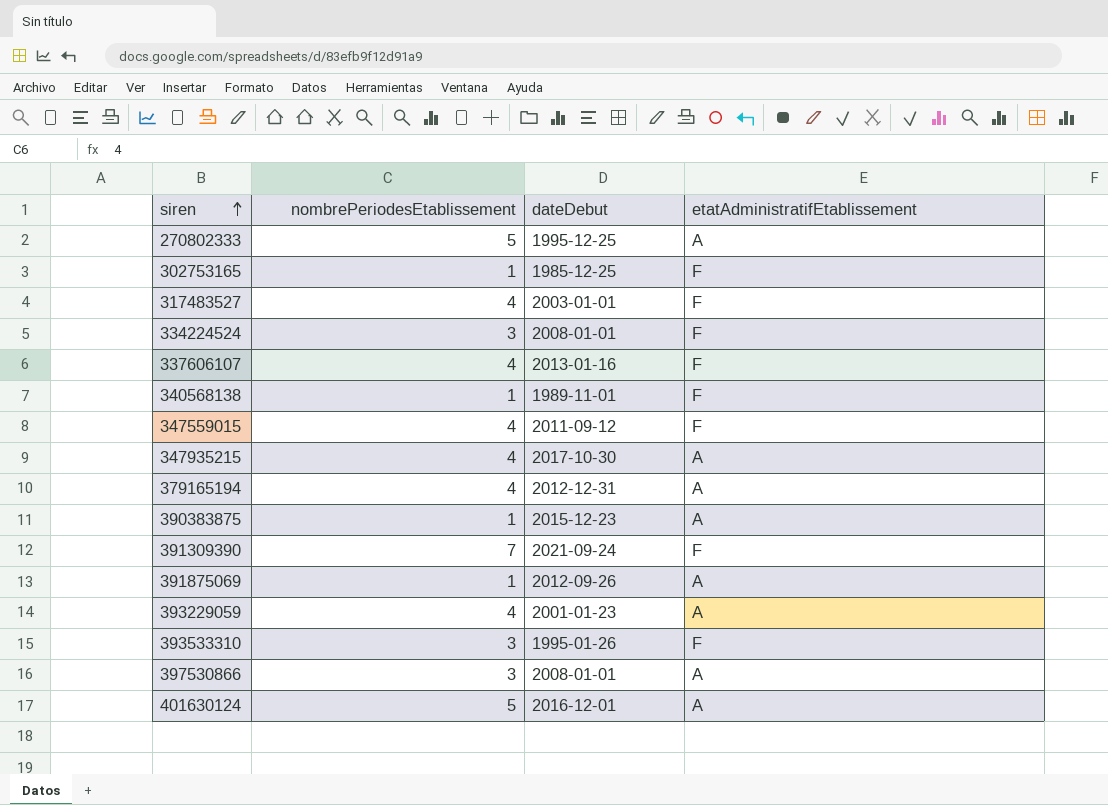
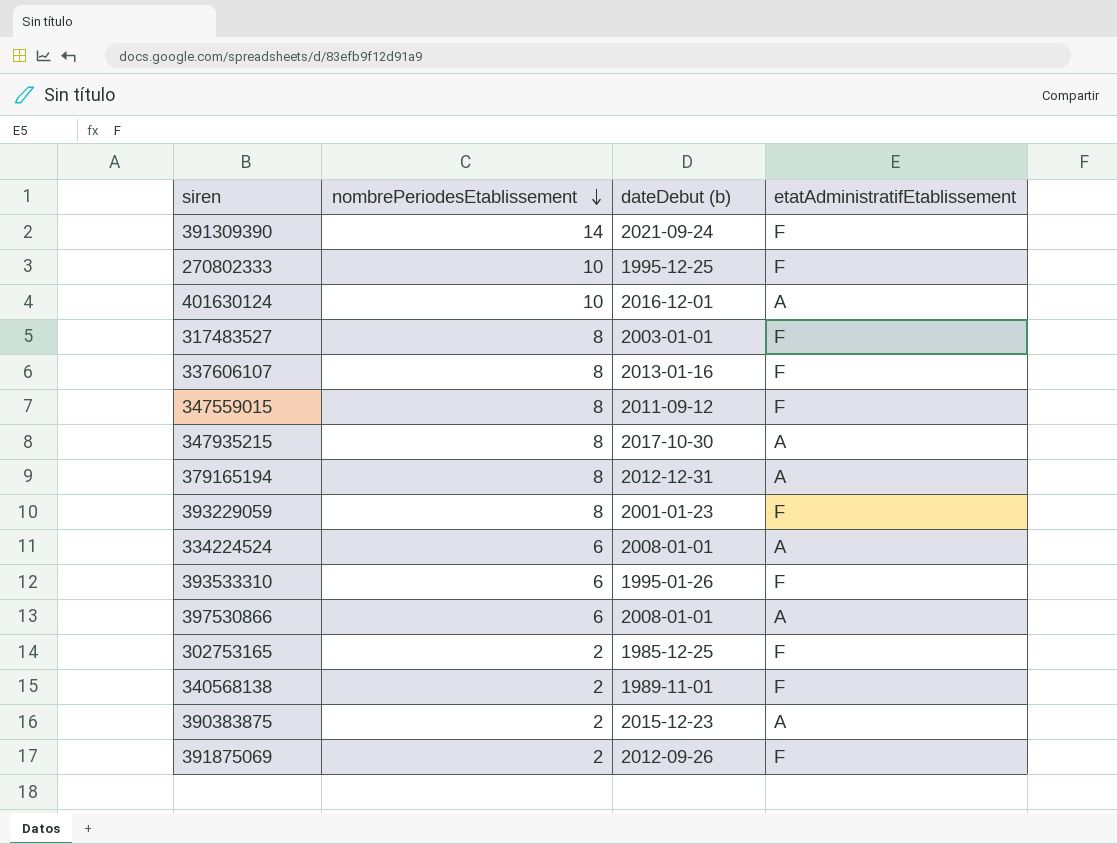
row order: siren ascending -> nombrePeriodesEtablissement descending
column name: dateDebut -> dateDebut (b)
391309390 | nombrePeriodesEtablissement: 7 -> 14
270802333 | nombrePeriodesEtablissement: 5 -> 10
270802333 | etatAdministratifEtablissement: A -> F
401630124 | nombrePeriodesEtablissement: 5 -> 10
317483527 | nombrePeriodesEtablissement: 4 -> 8
337606107 | nombrePeriodesEtablissement: 4 -> 8
347559015 | nombrePeriodesEtablissement: 4 -> 8
347935215 | nombrePeriodesEtablissement: 4 -> 8
379165194 | nombrePeriodesEtablissement: 4 -> 8
393229059 | nombrePeriodesEtablissement: 4 -> 8
393229059 | etatAdministratifEtablissement: A -> F
334224524 | nombrePeriodesEtablissement: 3 -> 6
334224524 | etatAdministratifEtablissement: F -> A
393533310 | nombrePeriodesEtablissement: 3 -> 6
397530866 | nombrePeriodesEtablissement: 3 -> 6
302753165 | nombrePeriodesEtablissement: 1 -> 2
340568138 | nombrePeriodesEtablissement: 1 -> 2
390383875 | nombrePeriodesEtablissement: 1 -> 2
391875069 | nombrePeriodesEtablissement: 1 -> 2
391875069 | etatAdministratifEtablissement: A -> F

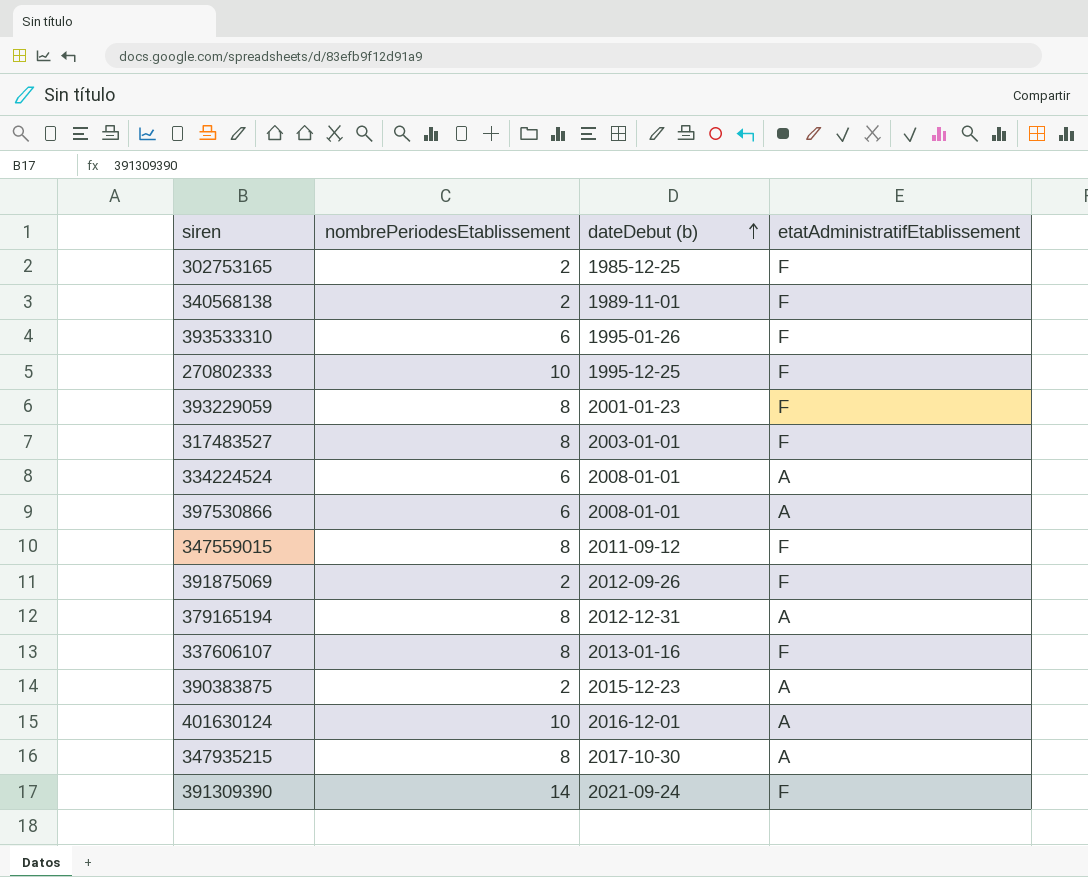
row order: nombrePeriodesEtablissement descending -> dateDebut (b) ascending

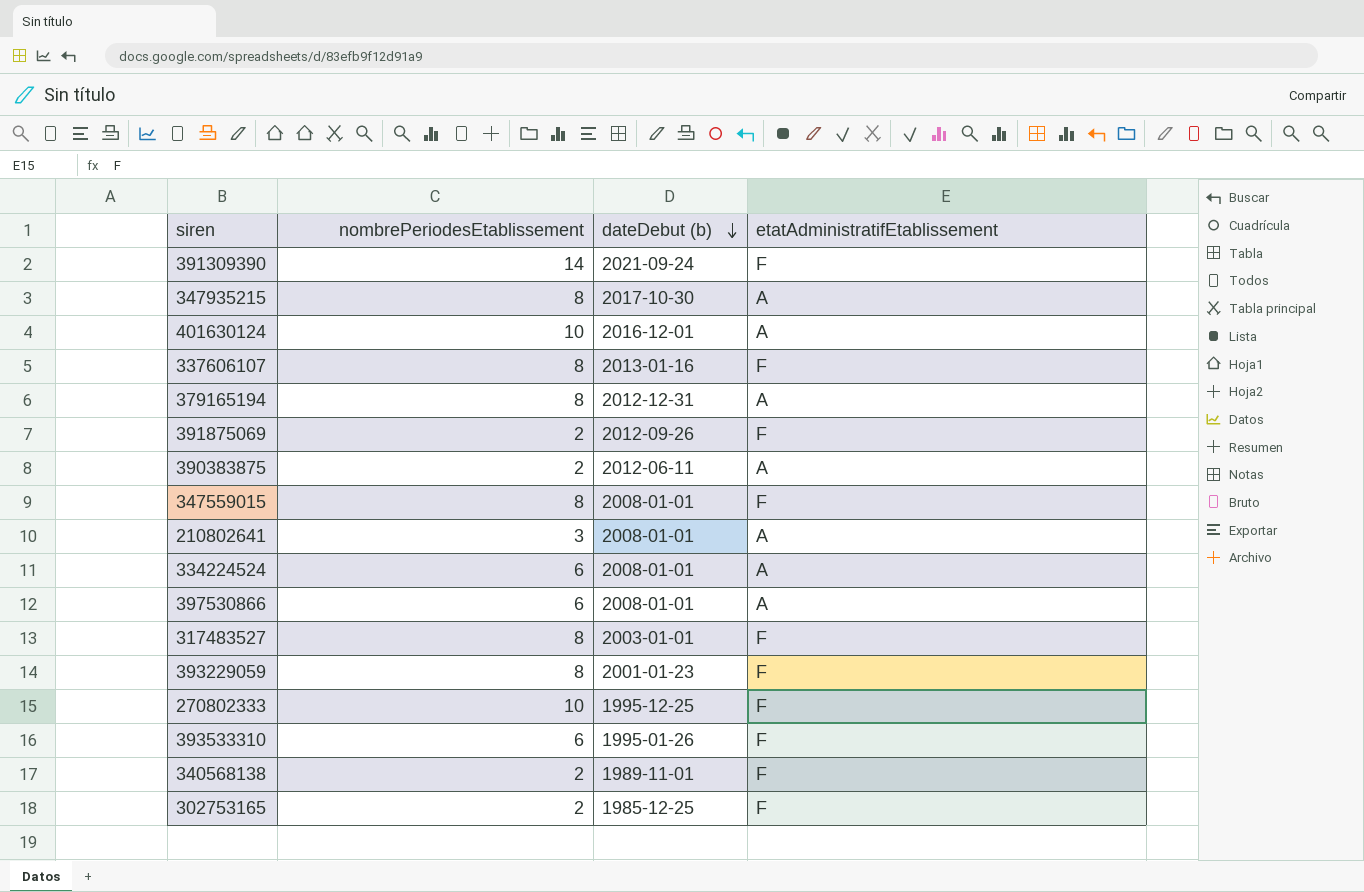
row order: dateDebut (b) ascending -> dateDebut (b) descending
390383875 | dateDebut (b): 2015-12-23 -> 2012-06-11
347559015 | dateDebut (b): 2011-09-12 -> 2008-01-01
row 210802641: none -> 3 | 2008-01-01 | A

